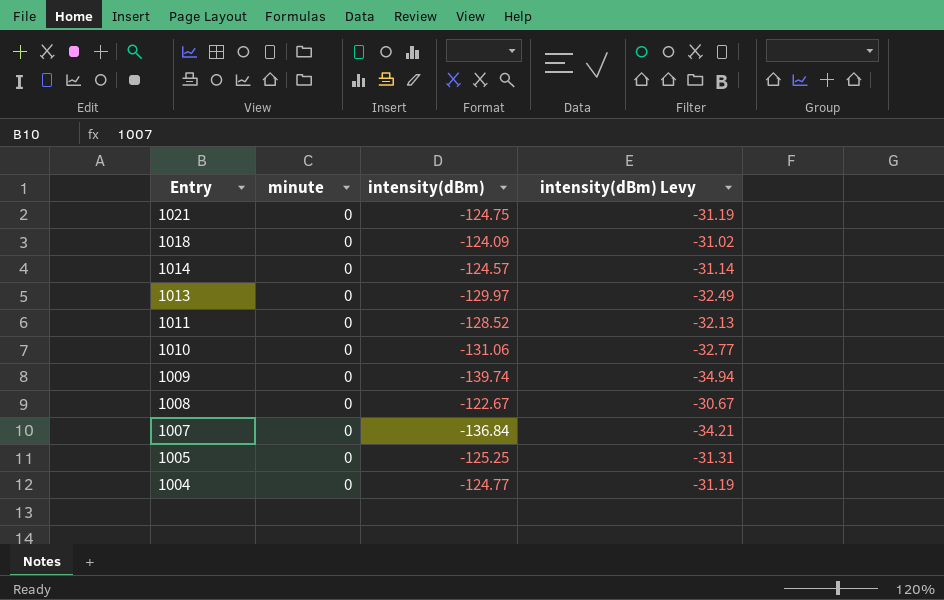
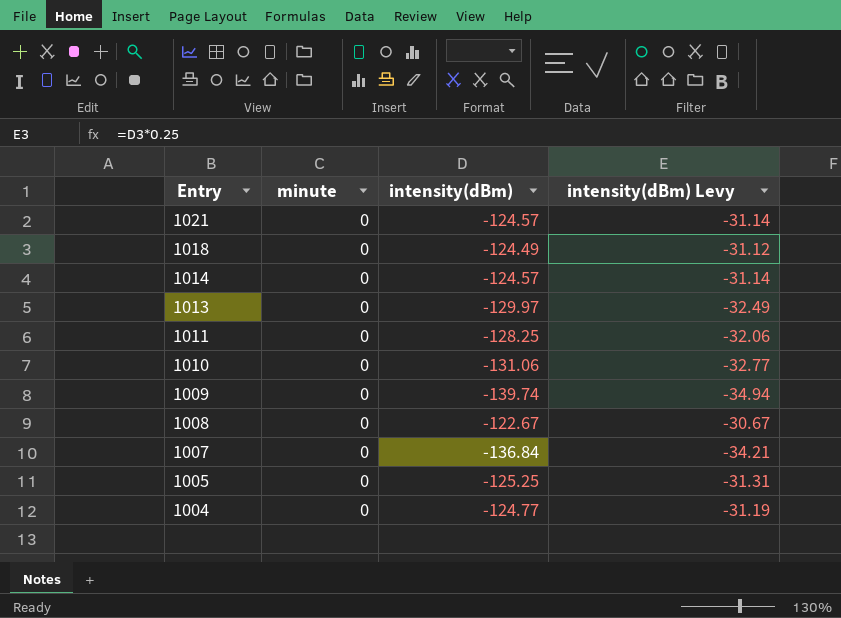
1021 | intensity(dBm): -124.75 -> -124.57
1021 | intensity(dBm) Levy: -31.19 -> -31.14
1018 | intensity(dBm): -124.09 -> -124.49
1018 | intensity(dBm) Levy: -31.02 -> -31.12
1011 | intensity(dBm): -128.52 -> -128.25
1011 | intensity(dBm) Levy: -32.13 -> -32.06

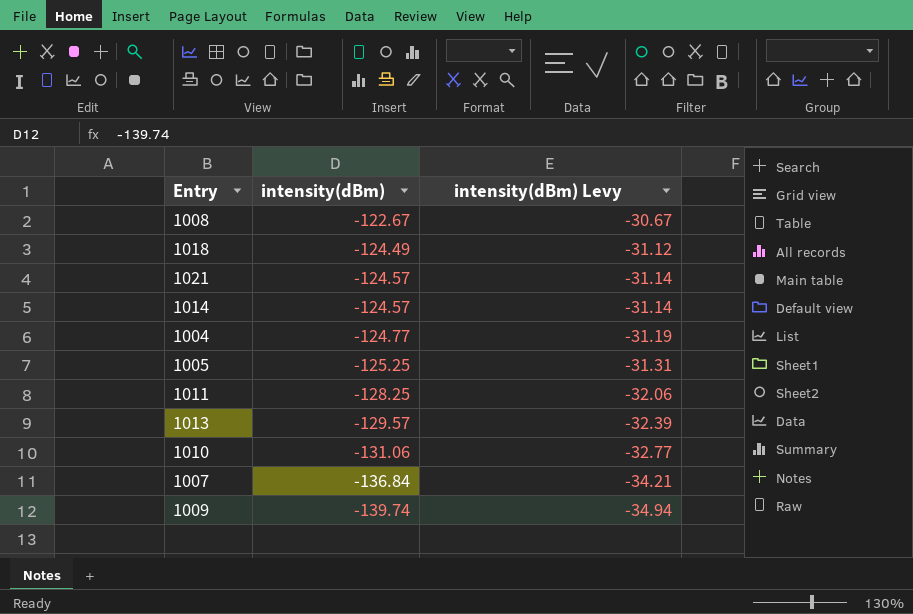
row order: Entry descending -> intensity(dBm) descending
column minute | position: 2 -> none
1013 | intensity(dBm): -129.97 -> -129.57
1013 | intensity(dBm) Levy: -32.49 -> -32.39

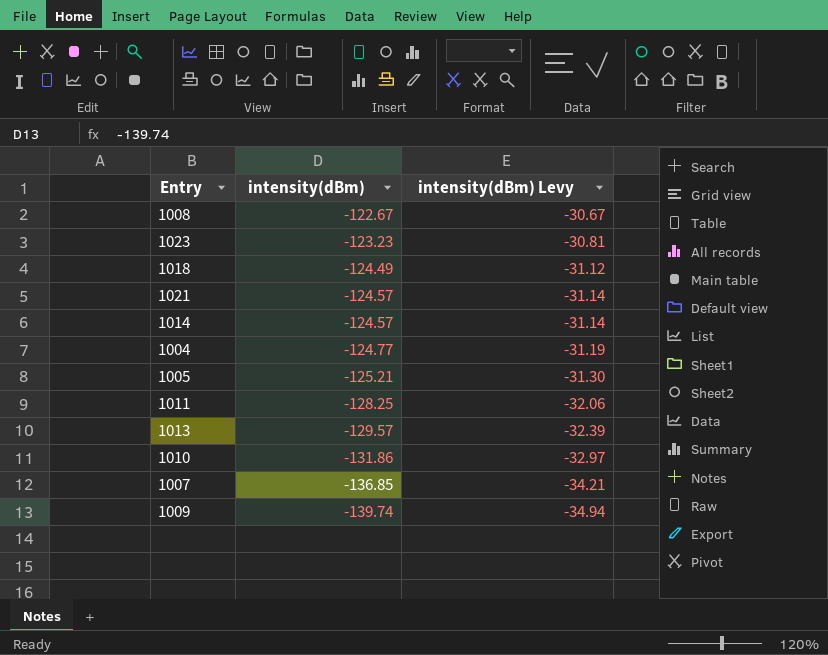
row 1023: none -> -123.23 | -30.81
1005 | intensity(dBm): -125.25 -> -125.21
1005 | intensity(dBm) Levy: -31.31 -> -31.30
1010 | intensity(dBm): -131.06 -> -131.86
1010 | intensity(dBm) Levy: -32.77 -> -32.97
1007 | intensity(dBm): -136.84 -> -136.85

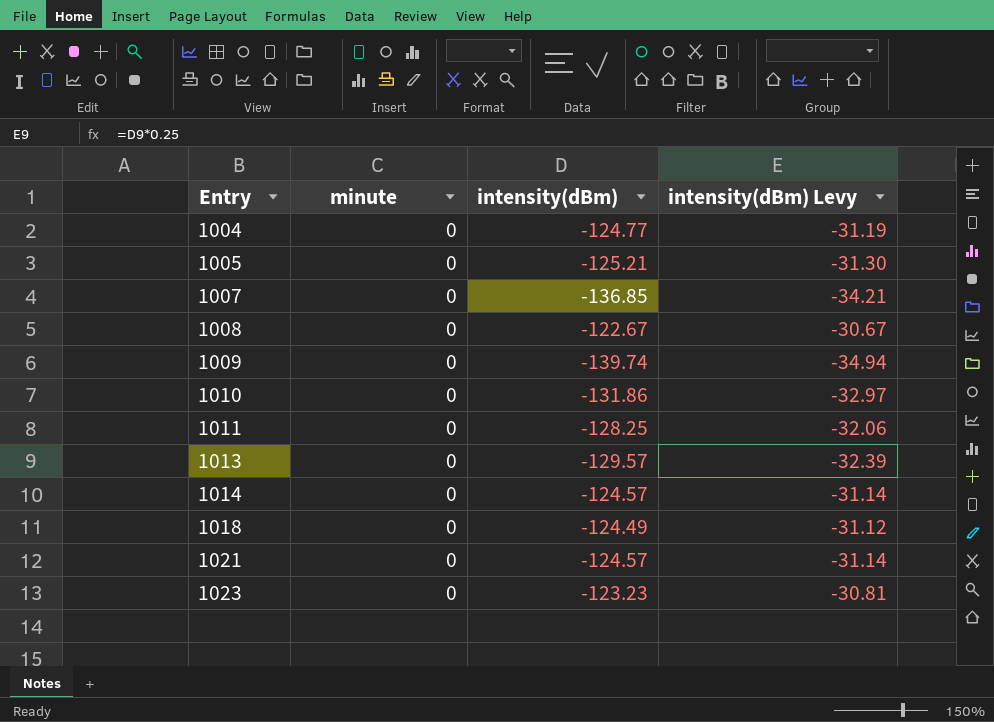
row order: intensity(dBm) descending -> Entry ascending
column minute | position: none -> 2

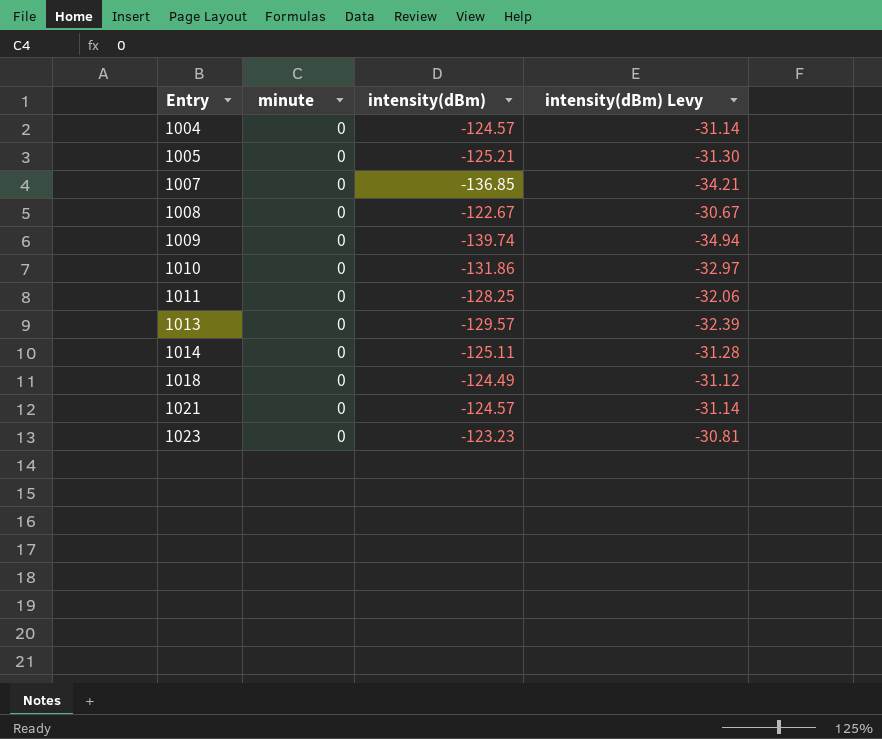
1004 | intensity(dBm): -124.77 -> -124.57
1004 | intensity(dBm) Levy: -31.19 -> -31.14
1014 | intensity(dBm): -124.57 -> -125.11
1014 | intensity(dBm) Levy: -31.14 -> -31.28

